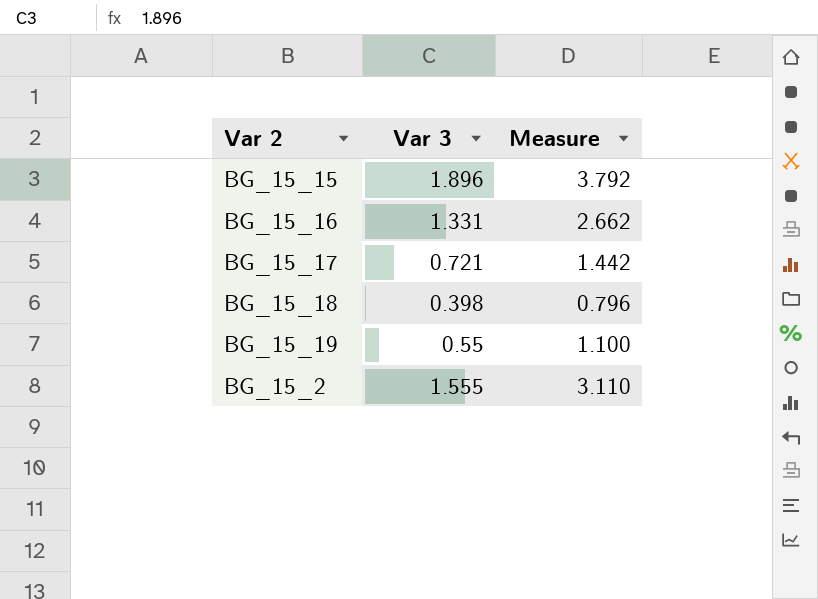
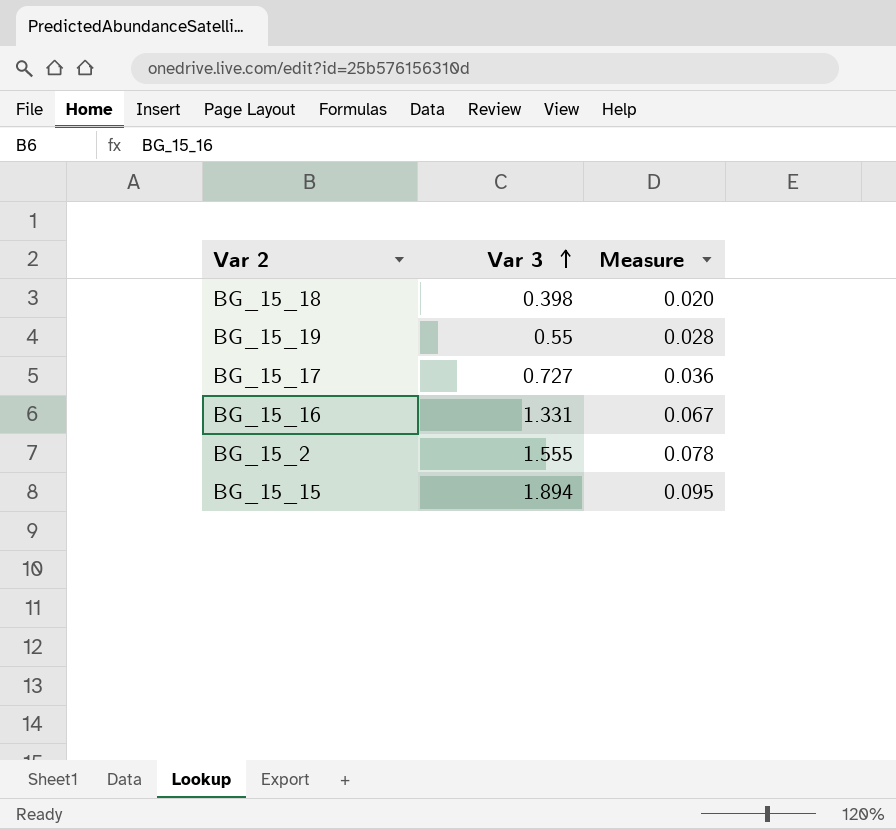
row order: none -> Var 3 ascending
column Measure | formula: [Var 3] * 2 -> [Var 3] * 0.05
BG_15_17 | Var 3: 0.721 -> 0.727
BG_15_15 | Var 3: 1.896 -> 1.894

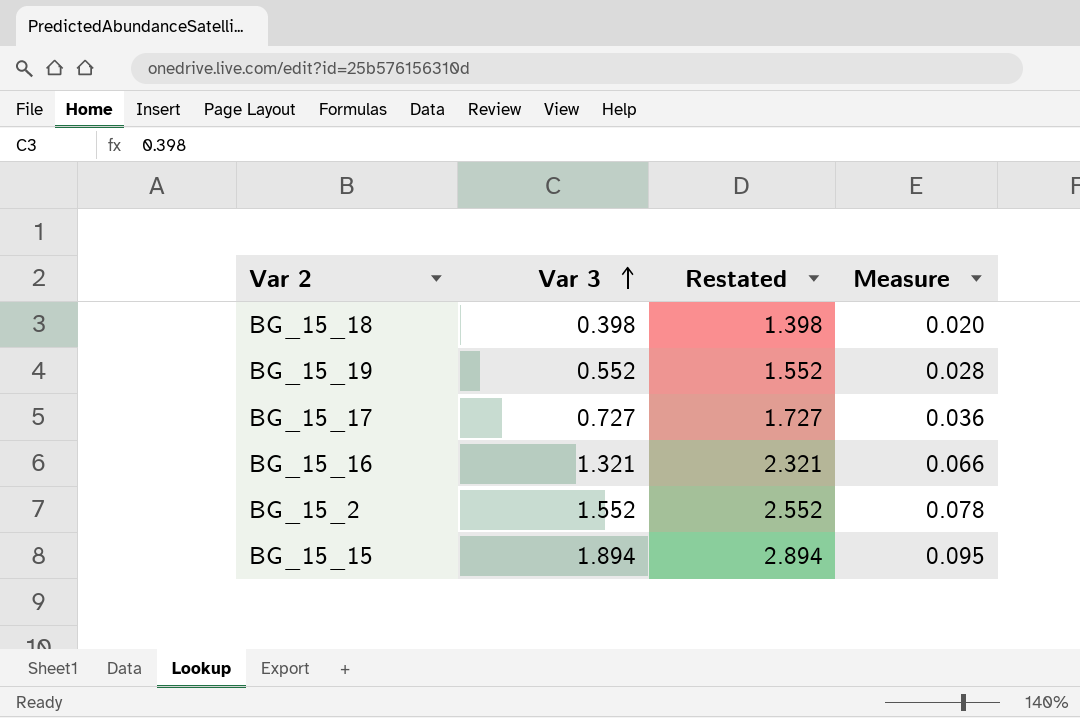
column Restated | formula: none -> [Var 3] + 1
BG_15_19 | Var 3: 0.55 -> 0.552
BG_15_16 | Var 3: 1.331 -> 1.321
BG_15_16 | Measure: 0.067 -> 0.066
BG_15_2 | Var 3: 1.555 -> 1.552

